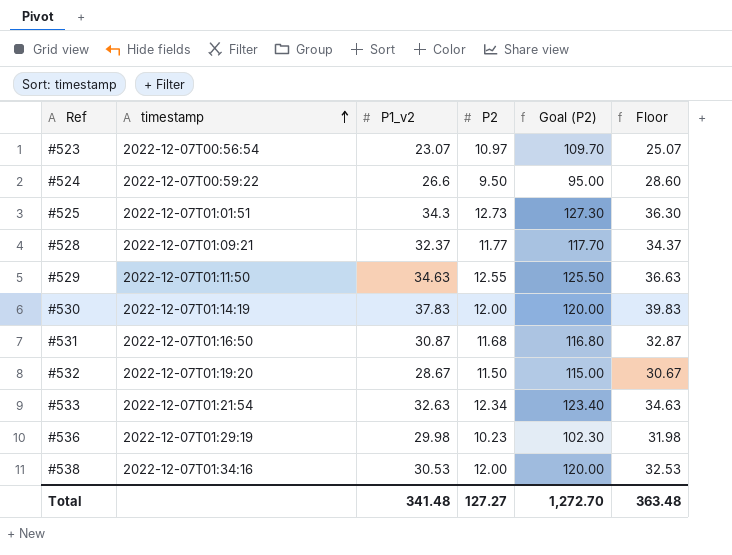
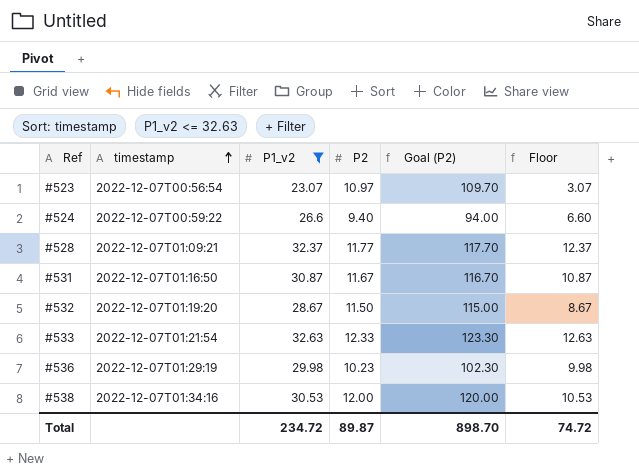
filter: none -> P1_v2 <= 32.63
column Floor | formula: [P1_v2] + 2 -> [P1_v2] - 20
#524 | P2: 9.50 -> 9.40
#524 | Goal (P2): 95.00 -> 94.00
#531 | P2: 11.68 -> 11.67
#531 | Goal (P2): 116.80 -> 116.70
#533 | P2: 12.34 -> 12.33
#533 | Goal (P2): 123.40 -> 123.30
Total | P1_v2: 341.48 -> 234.72
Total | P2: 127.27 -> 89.87
Total | Goal (P2): 1,272.70 -> 898.70
Total | Floor: 363.48 -> 74.72

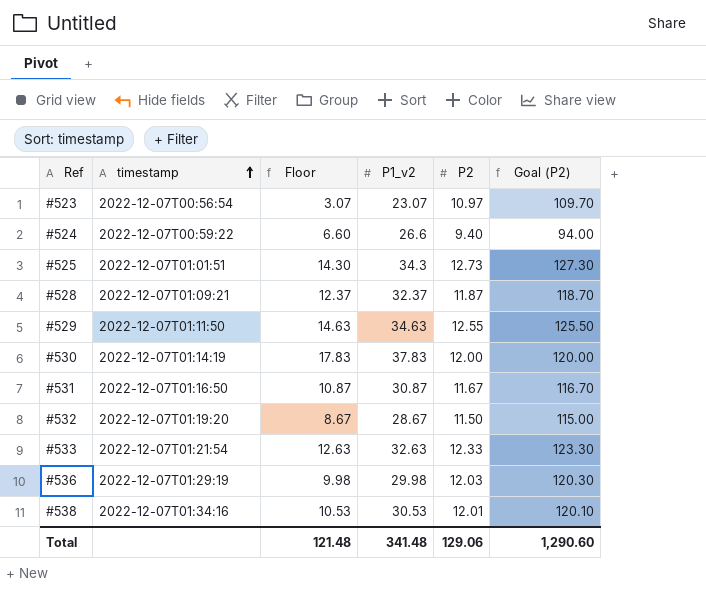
filter: P1_v2 <= 32.63 -> none
column Floor | position: 6 -> 3
#528 | P2: 11.77 -> 11.87
#528 | Goal (P2): 117.70 -> 118.70
#536 | P2: 10.23 -> 12.03
#536 | Goal (P2): 102.30 -> 120.30
#538 | P2: 12.00 -> 12.01
#538 | Goal (P2): 120.00 -> 120.10
Total | Floor: 74.72 -> 121.48
Total | P1_v2: 234.72 -> 341.48
Total | P2: 89.87 -> 129.06
Total | Goal (P2): 898.70 -> 1,290.60

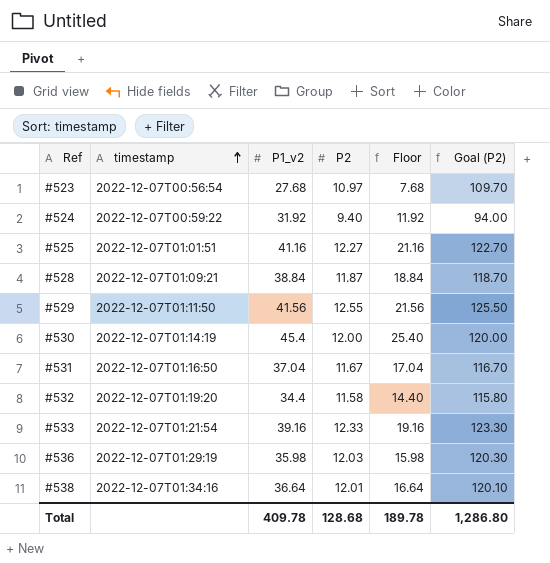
column Floor | position: 3 -> 5
#523 | P1_v2: 23.07 -> 27.68
#523 | Floor: 3.07 -> 7.68
#524 | P1_v2: 26.6 -> 31.92
#524 | Floor: 6.60 -> 11.92
#525 | P1_v2: 34.3 -> 41.16
#525 | P2: 12.73 -> 12.27
#525 | Floor: 14.30 -> 21.16
#525 | Goal (P2): 127.30 -> 122.70
#528 | P1_v2: 32.37 -> 38.84
#528 | Floor: 12.37 -> 18.84
#529 | P1_v2: 34.63 -> 41.56
#529 | Floor: 14.63 -> 21.56
#530 | P1_v2: 37.83 -> 45.4
#530 | Floor: 17.83 -> 25.40
#531 | P1_v2: 30.87 -> 37.04
#531 | Floor: 10.87 -> 17.04
#532 | P1_v2: 28.67 -> 34.4
#532 | P2: 11.50 -> 11.58
#532 | Floor: 8.67 -> 14.40
#532 | Goal (P2): 115.00 -> 115.80
#533 | P1_v2: 32.63 -> 39.16
#533 | Floor: 12.63 -> 19.16
#536 | P1_v2: 29.98 -> 35.98
#536 | Floor: 9.98 -> 15.98
#538 | P1_v2: 30.53 -> 36.64
#538 | Floor: 10.53 -> 16.64
Total | P1_v2: 341.48 -> 409.78
Total | P2: 129.06 -> 128.68
Total | Floor: 121.48 -> 189.78
Total | Goal (P2): 1,290.60 -> 1,286.80

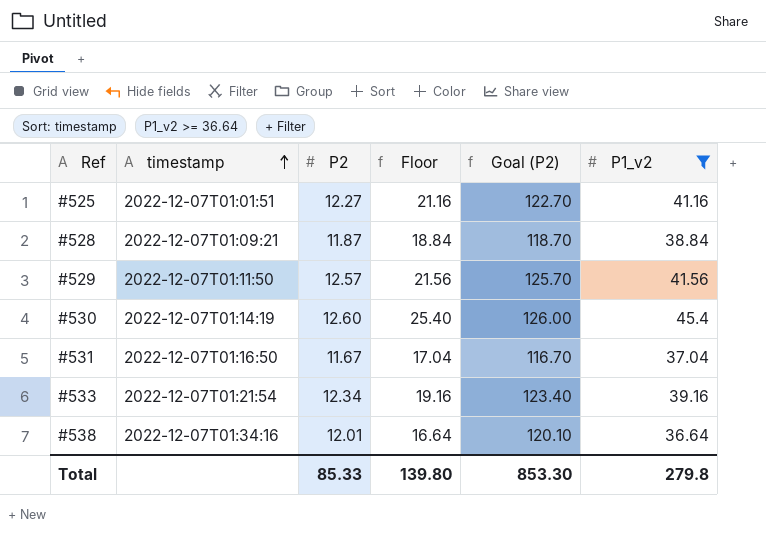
filter: none -> P1_v2 >= 36.64
column P1_v2 | position: 3 -> 6
#529 | P2: 12.55 -> 12.57
#529 | Goal (P2): 125.50 -> 125.70
#530 | P2: 12.00 -> 12.60
#530 | Goal (P2): 120.00 -> 126.00
#533 | P2: 12.33 -> 12.34
#533 | Goal (P2): 123.30 -> 123.40
Total | P2: 128.68 -> 85.33
Total | Floor: 189.78 -> 139.80
Total | Goal (P2): 1,286.80 -> 853.30
Total | P1_v2: 409.78 -> 279.8

